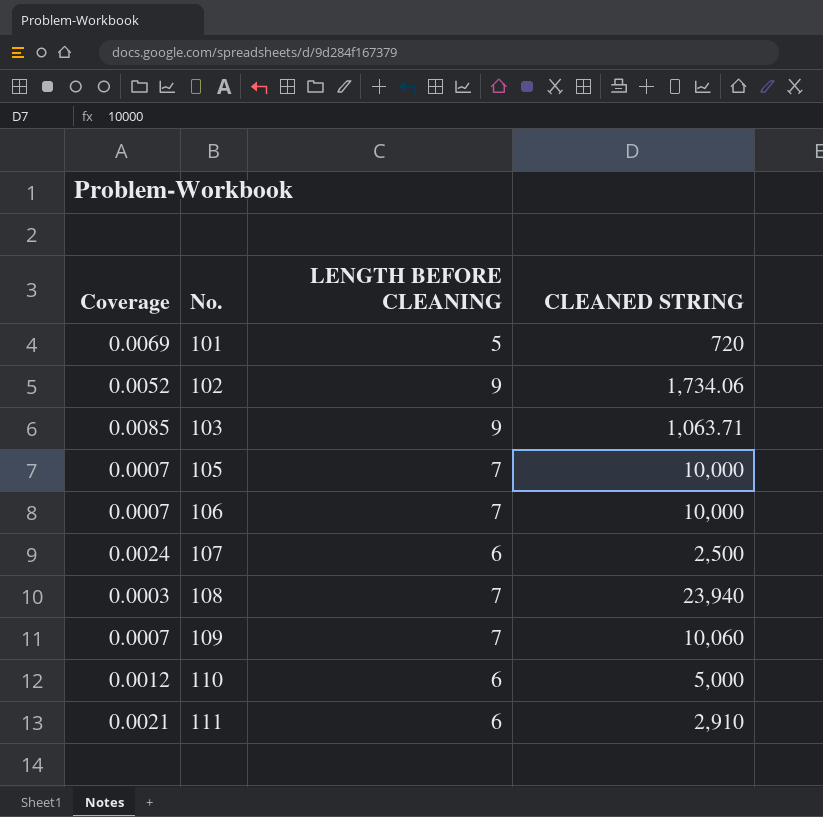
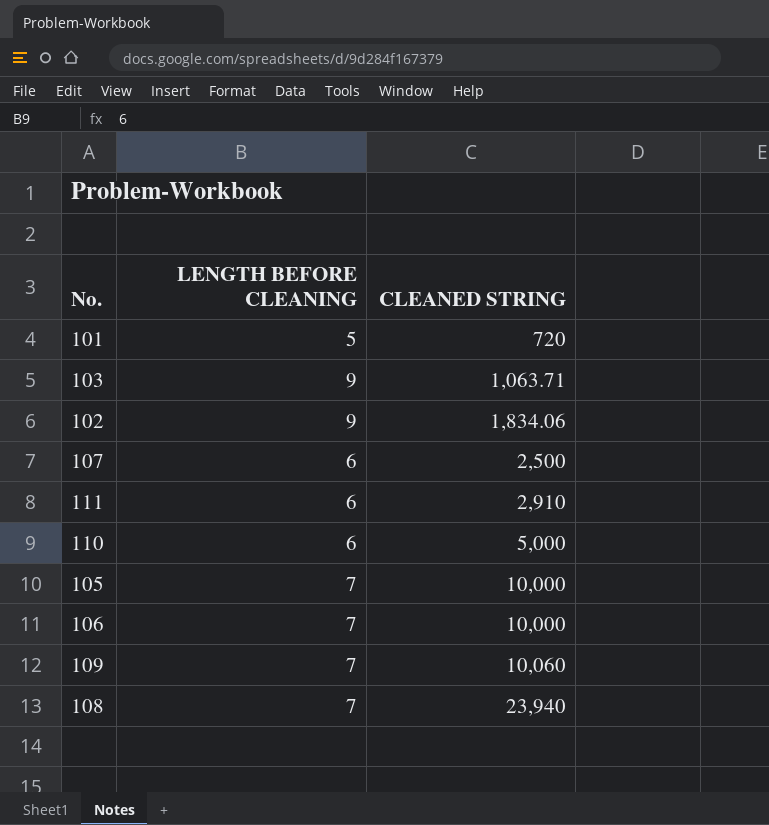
row order: No. ascending -> CLEANED STRING ascending
column Coverage | formula: [LENGTH BEFORE CLEANING] / [CLEANED STRING] -> none
102 | CLEANED STRING: 1,734.06 -> 1,834.06

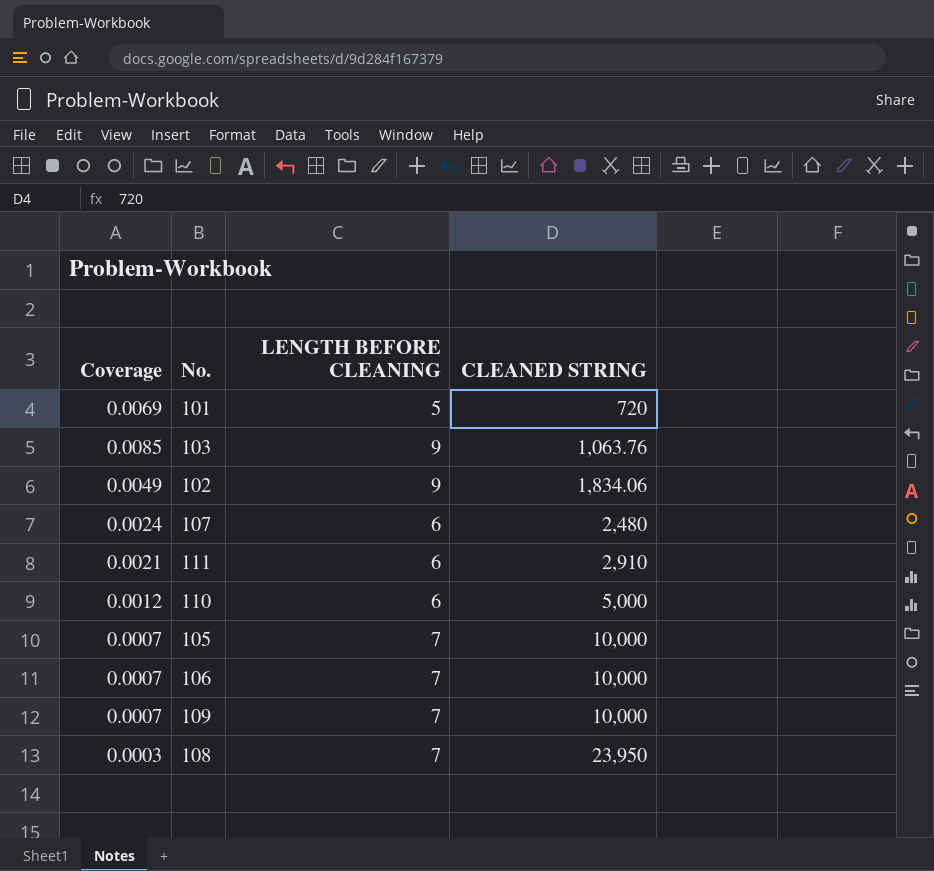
column Coverage | formula: none -> [LENGTH BEFORE CLEANING] / [CLEANED STRING]
103 | CLEANED STRING: 1,063.71 -> 1,063.76
107 | CLEANED STRING: 2,500 -> 2,480
109 | CLEANED STRING: 10,060 -> 10,000
108 | CLEANED STRING: 23,940 -> 23,950

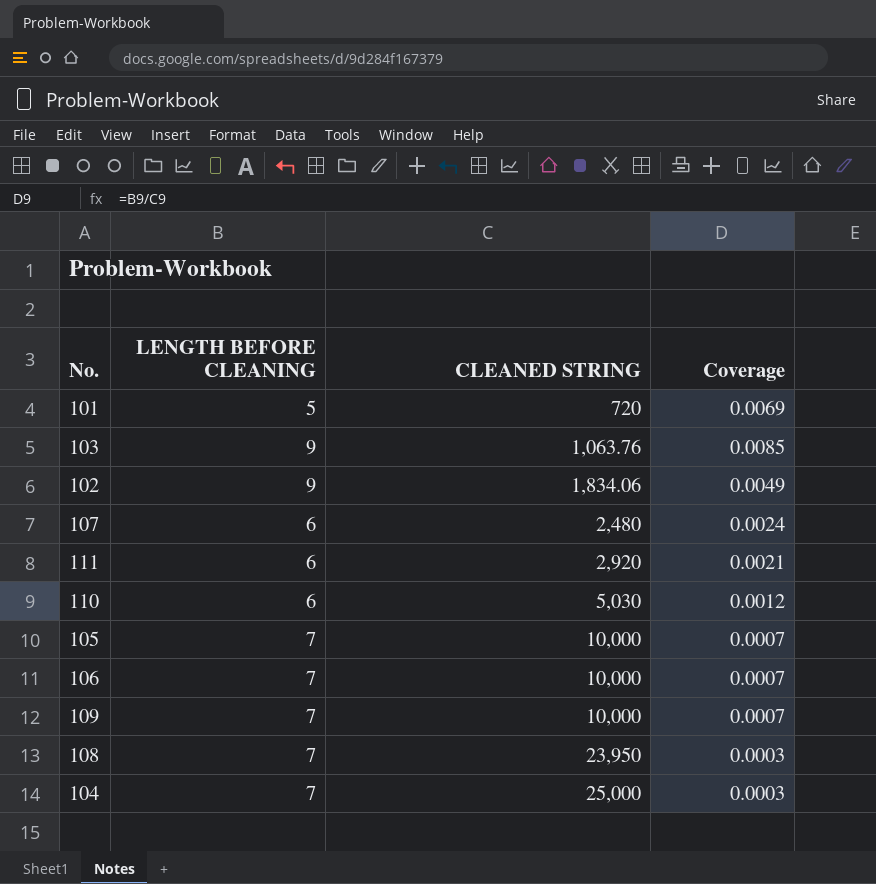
column Coverage | position: 1 -> 4
111 | CLEANED STRING: 2,910 -> 2,920
110 | CLEANED STRING: 5,000 -> 5,030
row 104: none -> 7 | 25,000 | 0.0003

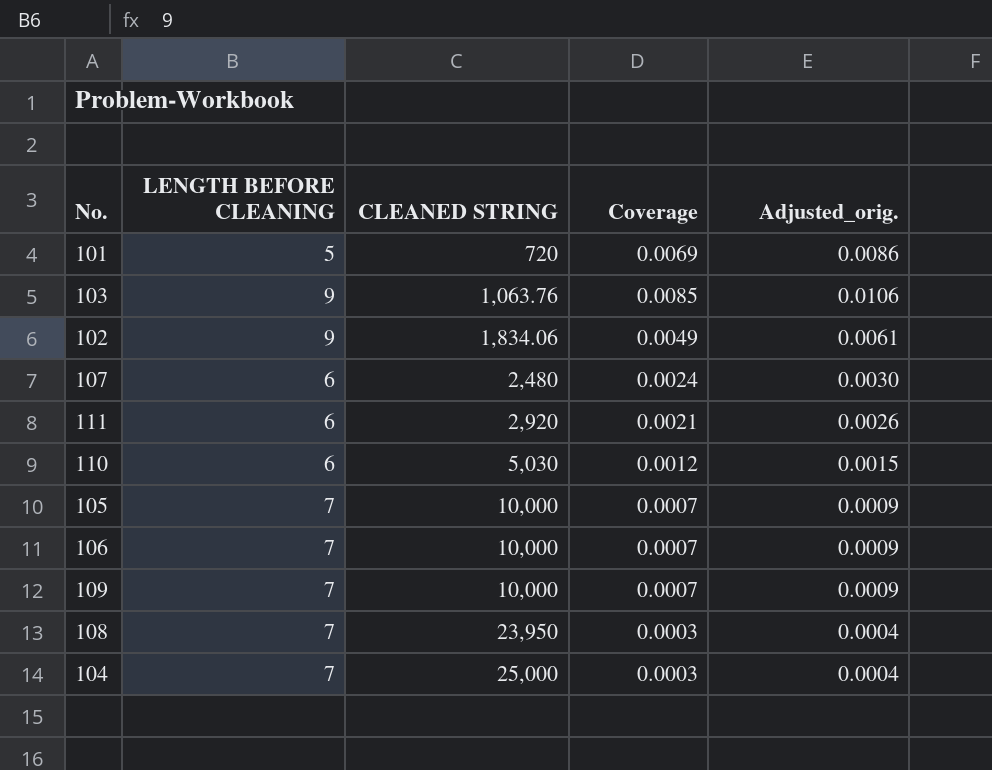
column Adjusted_orig. | formula: none -> [Coverage] * 1.25

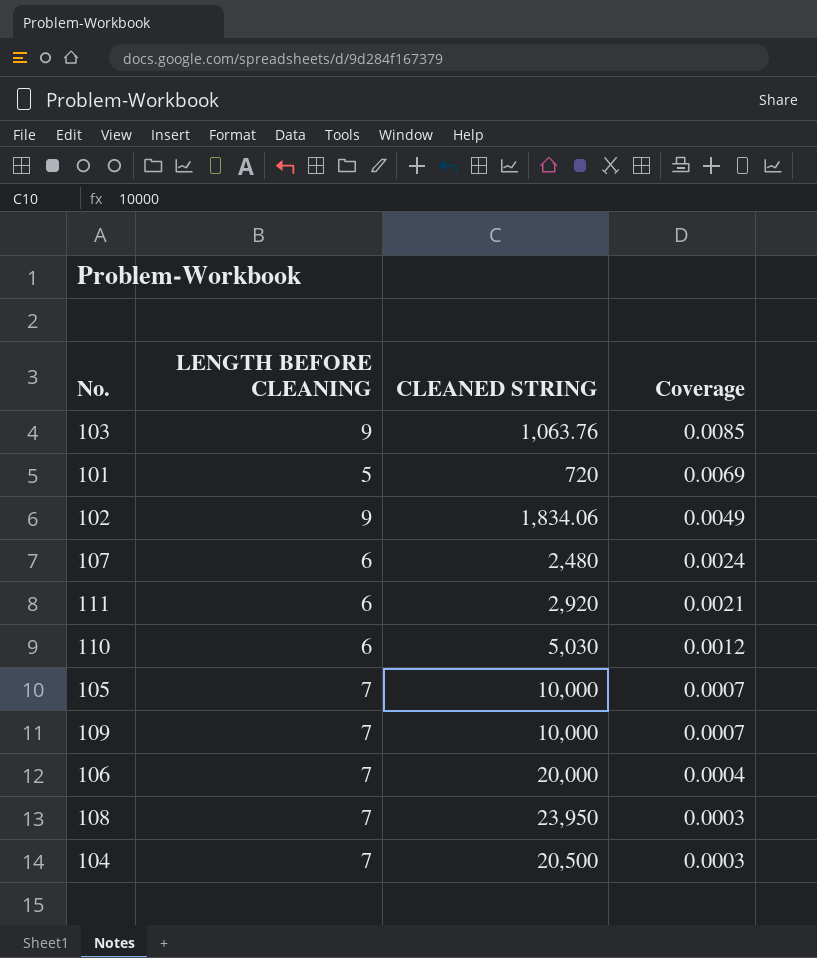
row order: CLEANED STRING ascending -> Coverage descending
column Adjusted_orig. | formula: [Coverage] * 1.25 -> none
106 | CLEANED STRING: 10,000 -> 20,000
106 | Coverage: 0.0007 -> 0.0004
104 | CLEANED STRING: 25,000 -> 20,500

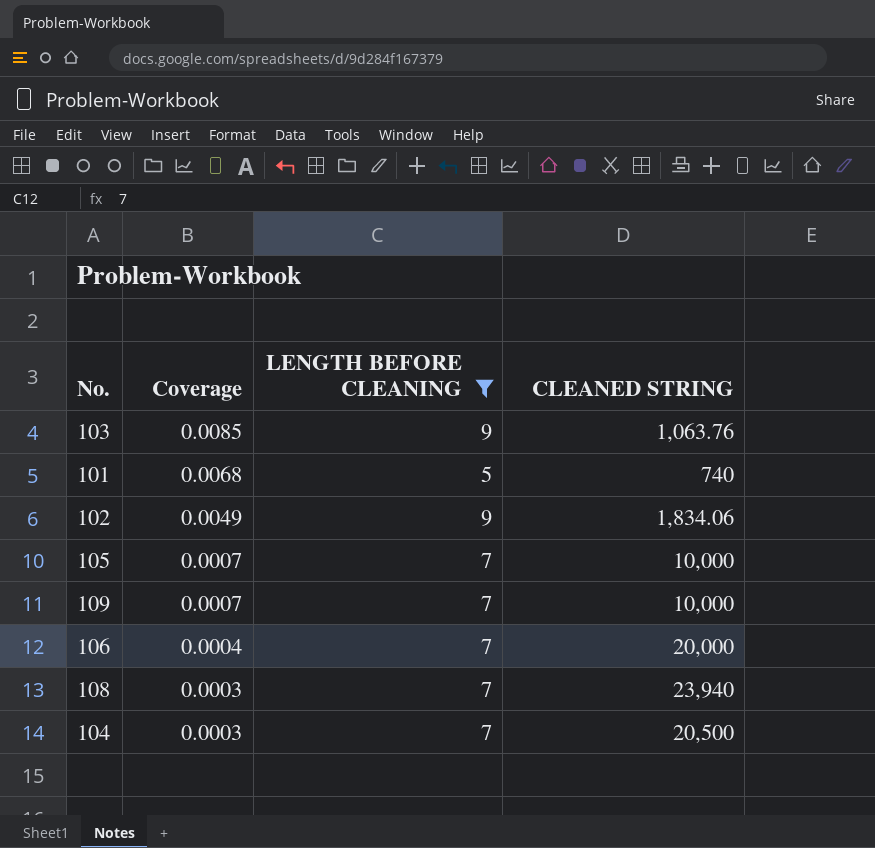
filter: none -> LENGTH BEFORE CLEANING != 6
column Coverage | position: 4 -> 2
101 | Coverage: 0.0069 -> 0.0068
101 | CLEANED STRING: 720 -> 740
108 | CLEANED STRING: 23,950 -> 23,940

